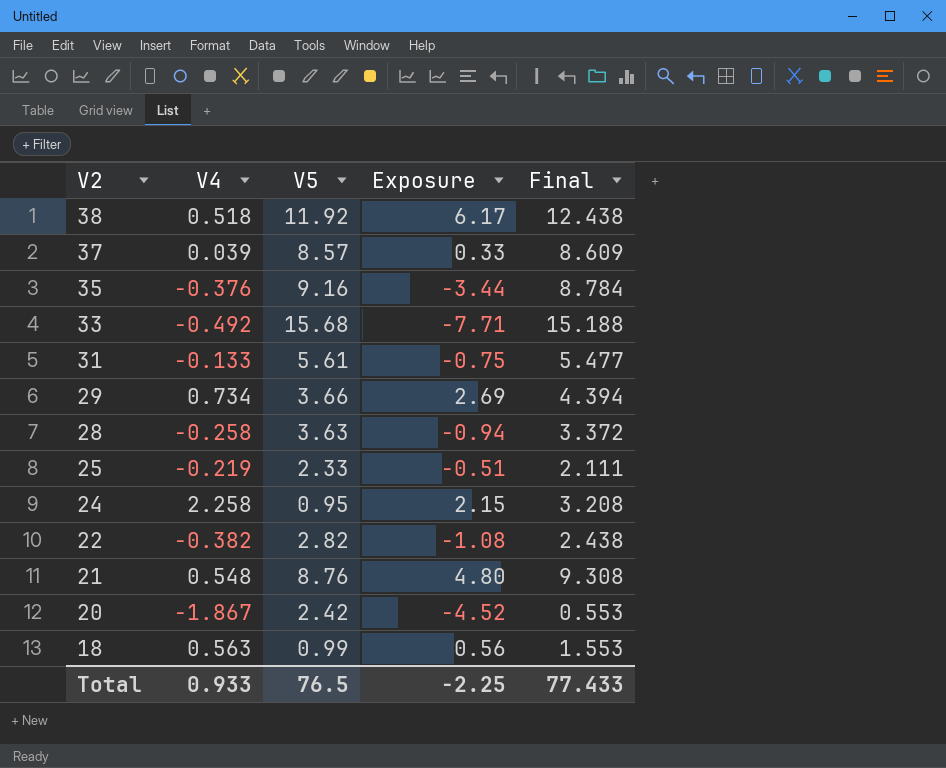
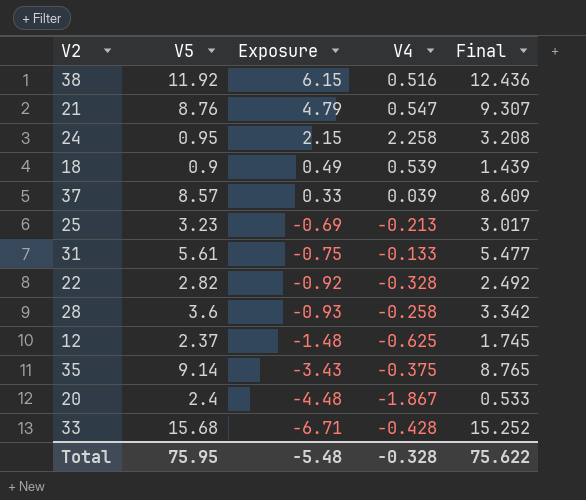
row order: V2 descending -> Exposure descending
column V4 | position: 2 -> 4
row 29: 0.734 | 3.66 | 2.69 | 4.394 -> none
38 | Exposure: 6.17 -> 6.15
38 | V4: 0.518 -> 0.516
38 | Final: 12.438 -> 12.436
21 | Exposure: 4.80 -> 4.79
21 | V4: 0.548 -> 0.547
21 | Final: 9.308 -> 9.307
18 | V5: 0.99 -> 0.9
18 | Exposure: 0.56 -> 0.49
18 | V4: 0.563 -> 0.539
18 | Final: 1.553 -> 1.439
25 | V5: 2.33 -> 3.23
25 | Exposure: -0.51 -> -0.69
25 | V4: -0.219 -> -0.213
25 | Final: 2.111 -> 3.017
22 | Exposure: -1.08 -> -0.92
22 | V4: -0.382 -> -0.328
22 | Final: 2.438 -> 2.492
28 | V5: 3.63 -> 3.6
28 | Exposure: -0.94 -> -0.93
28 | Final: 3.372 -> 3.342
row 12: none -> 2.37 | -1.48 | -0.625 | 1.745
35 | V5: 9.16 -> 9.14
35 | Exposure: -3.44 -> -3.43
35 | V4: -0.376 -> -0.375
35 | Final: 8.784 -> 8.765
20 | V5: 2.42 -> 2.4
20 | Exposure: -4.52 -> -4.48
20 | Final: 0.553 -> 0.533
33 | Exposure: -7.71 -> -6.71
33 | V4: -0.492 -> -0.428
33 | Final: 15.188 -> 15.252
Total | V5: 76.5 -> 75.95
Total | Exposure: -2.25 -> -5.48
Total | V4: 0.933 -> -0.328
Total | Final: 77.433 -> 75.622

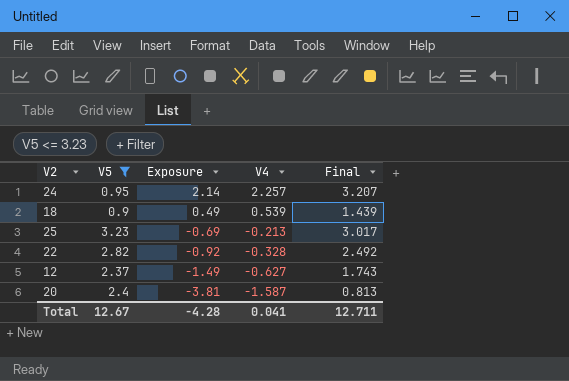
filter: none -> V5 <= 3.23
24 | Exposure: 2.15 -> 2.14
24 | V4: 2.258 -> 2.257
24 | Final: 3.208 -> 3.207
12 | Exposure: -1.48 -> -1.49
12 | V4: -0.625 -> -0.627
12 | Final: 1.745 -> 1.743
20 | Exposure: -4.48 -> -3.81
20 | V4: -1.867 -> -1.587
20 | Final: 0.533 -> 0.813
Total | V5: 75.95 -> 12.67
Total | Exposure: -5.48 -> -4.28
Total | V4: -0.328 -> 0.041
Total | Final: 75.622 -> 12.711

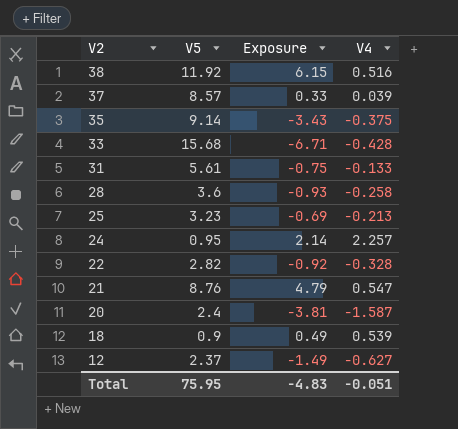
filter: V5 <= 3.23 -> none
row order: Exposure descending -> V2 descending
column Final | formula: [V5] + [V4] -> none
Total | V5: 12.67 -> 75.95
Total | Exposure: -4.28 -> -4.83
Total | V4: 0.041 -> -0.051

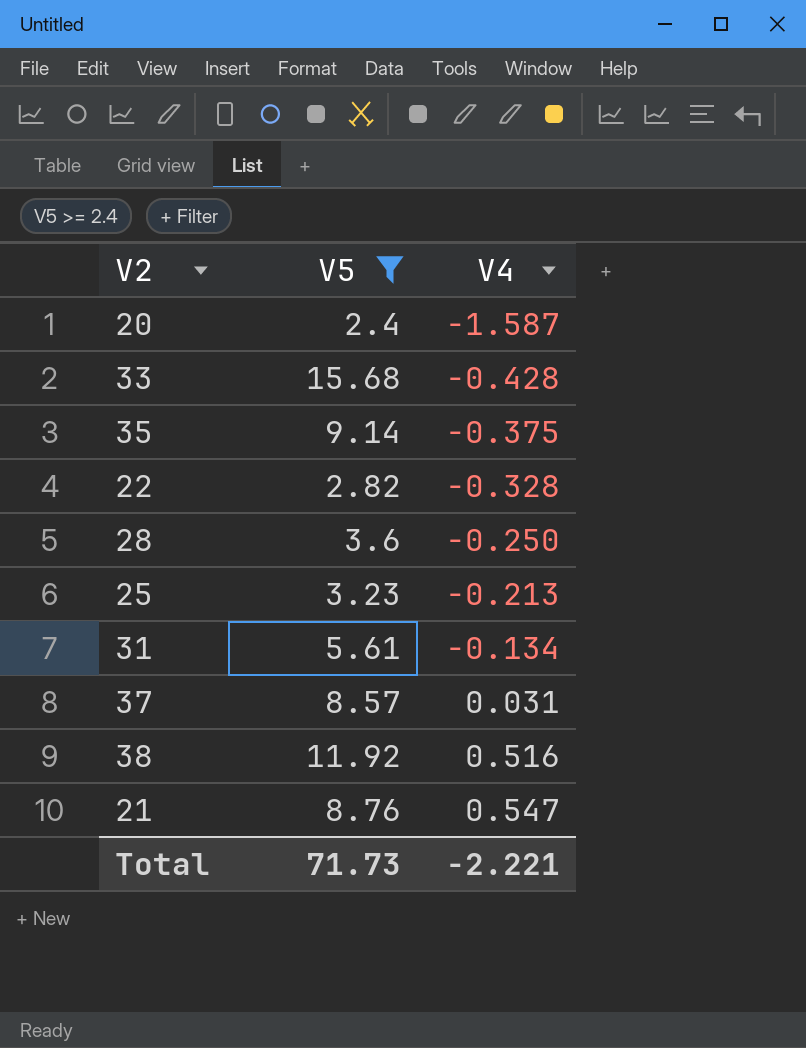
filter: none -> V5 >= 2.4
row order: V2 descending -> V4 ascending
column Exposure | formula: [V5] * [V4] -> none
28 | V4: -0.258 -> -0.250
31 | V4: -0.133 -> -0.134
37 | V4: 0.039 -> 0.031
Total | V5: 75.95 -> 71.73
Total | V4: -0.051 -> -2.221

